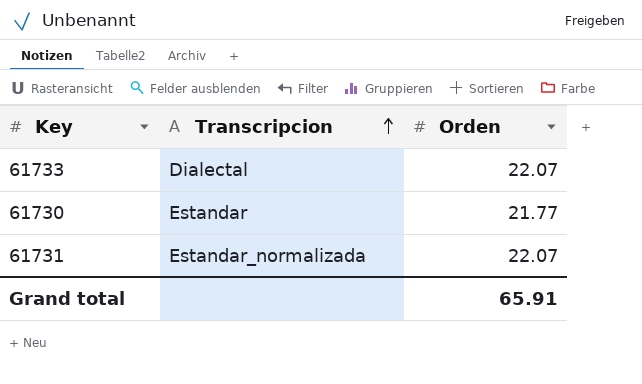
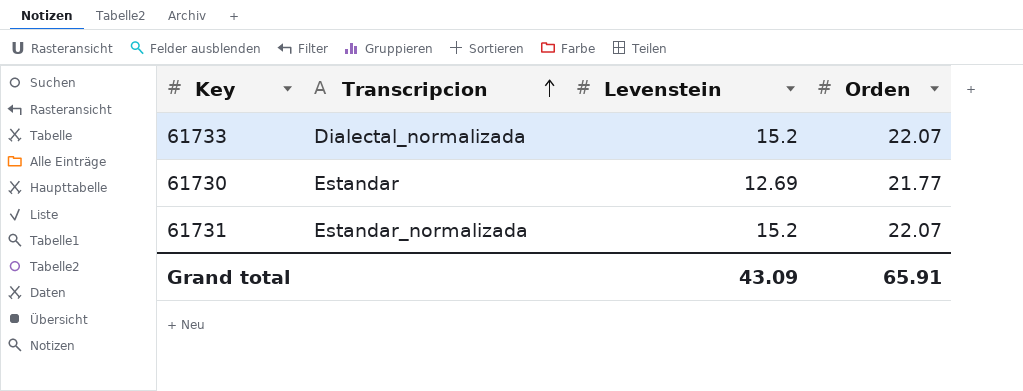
column Levenstein | position: none -> 3
61733 | Transcripcion: Dialectal -> Dialectal_normalizada

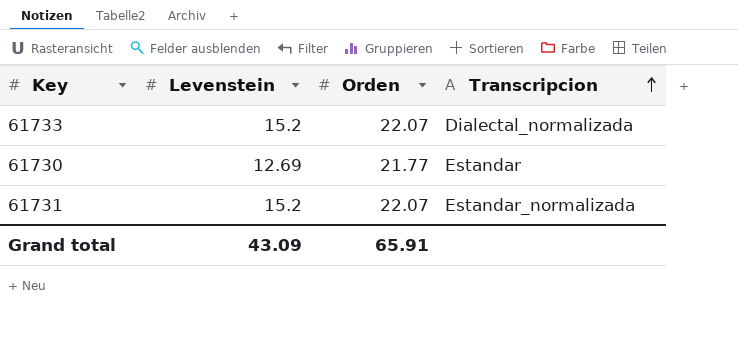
column Transcripcion | position: 2 -> 4

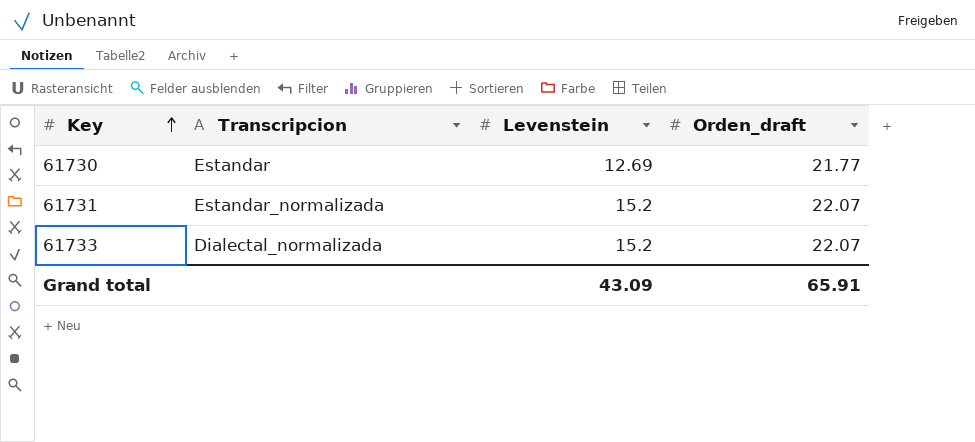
row order: Transcripcion ascending -> Key ascending
column Transcripcion | position: 4 -> 2
column name: Orden -> Orden_draft

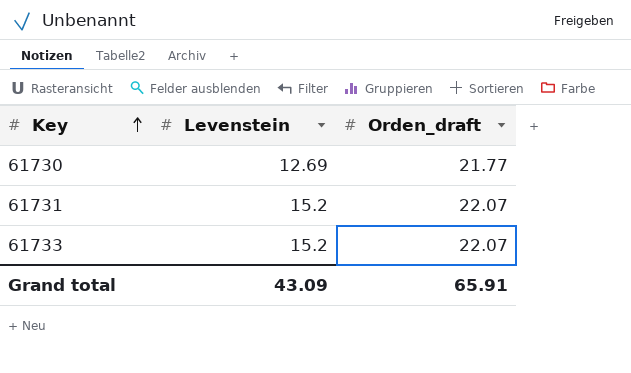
column Transcripcion | position: 2 -> none

